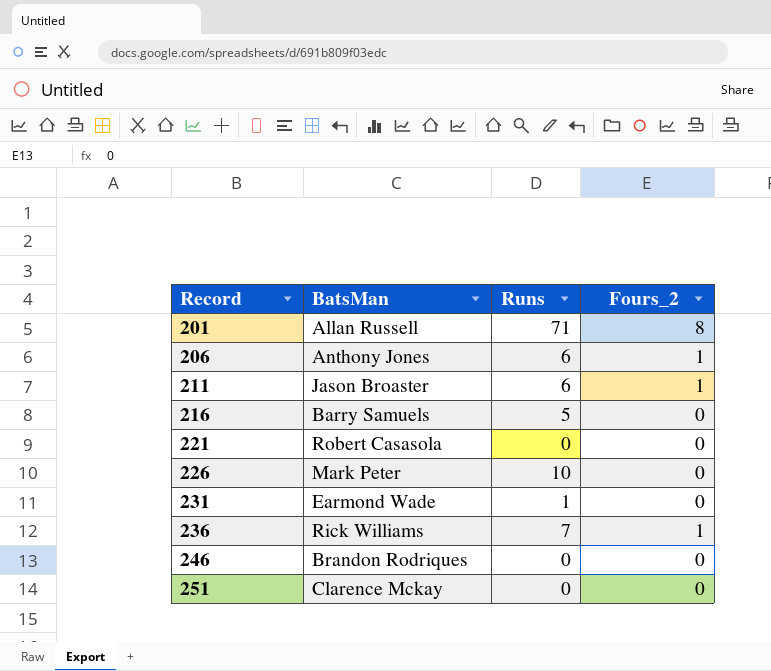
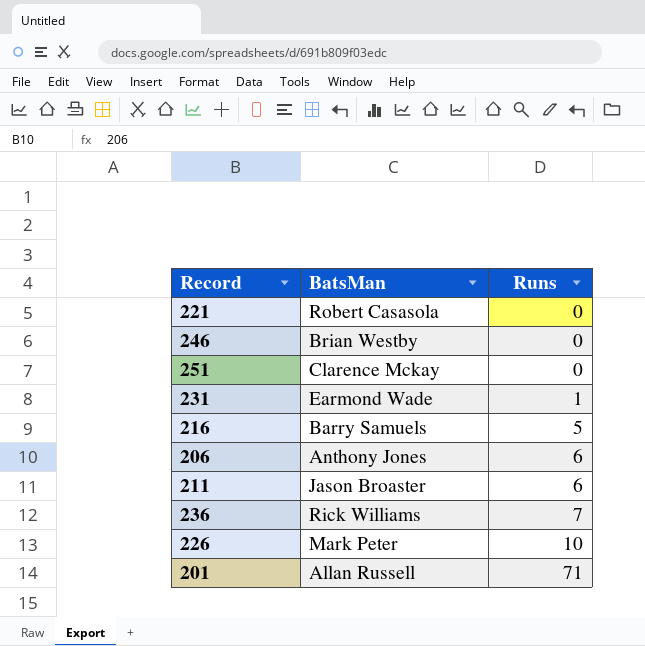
row order: Record ascending -> Runs ascending
column Fours_2 | position: 4 -> none
246 | BatsMan: Brandon Rodriques -> Brian Westby

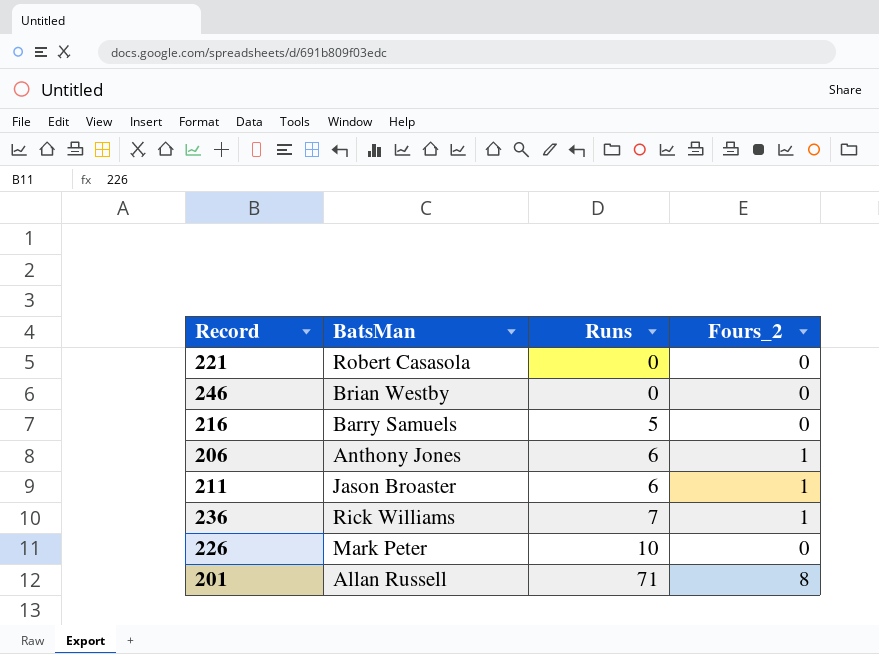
column Fours_2 | position: none -> 4
row 251: Clarence Mckay | 0 -> none
row 231: Earmond Wade | 1 -> none

